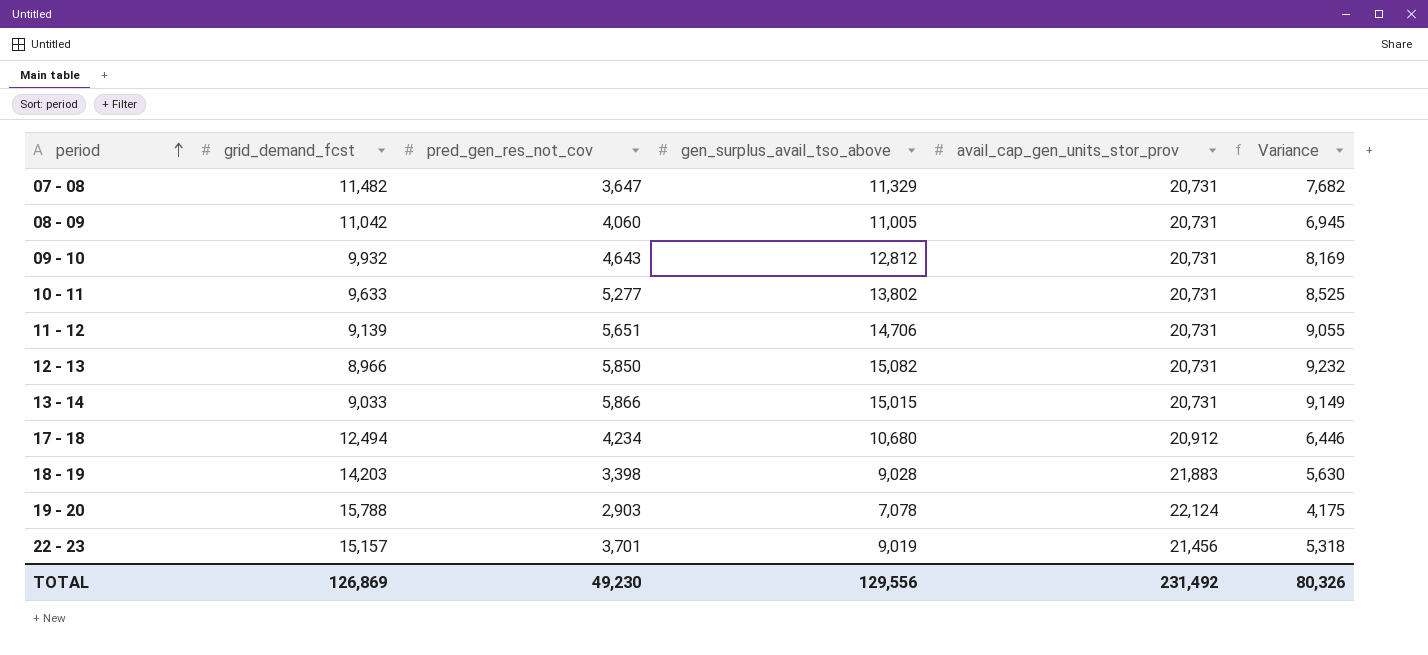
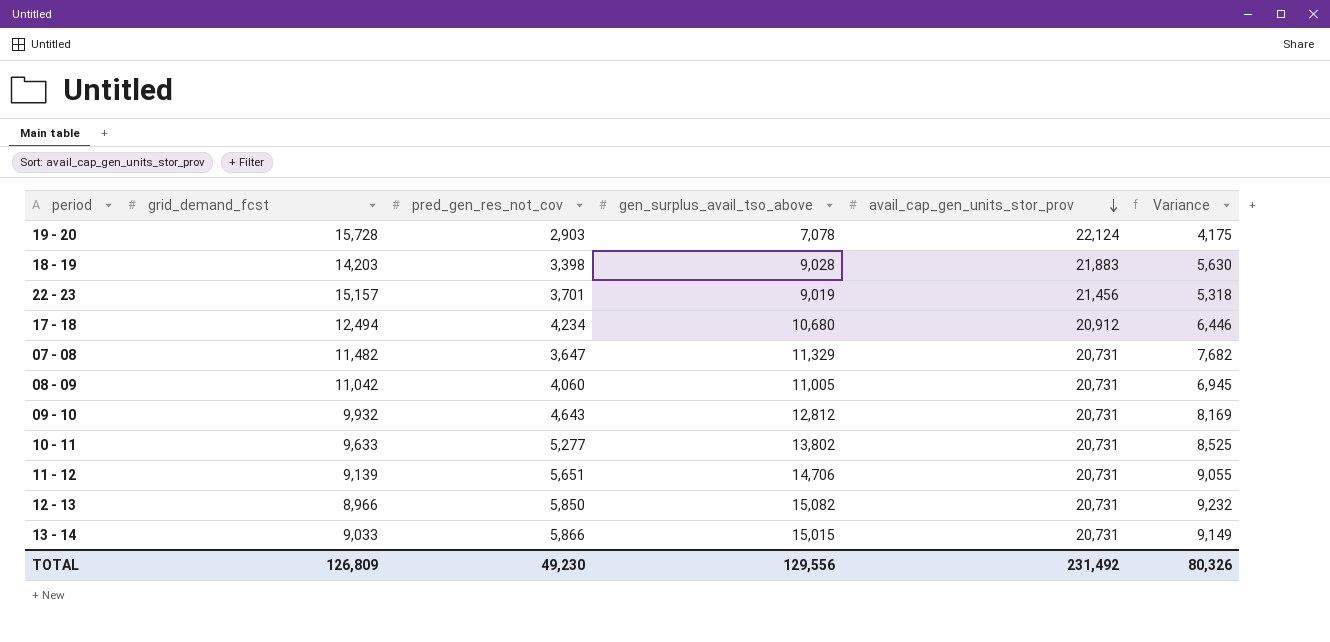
row order: period ascending -> avail_cap_gen_units_stor_prov descending
19 - 20 | grid_demand_fcst: 15,788 -> 15,728
TOTAL | grid_demand_fcst: 126,869 -> 126,809

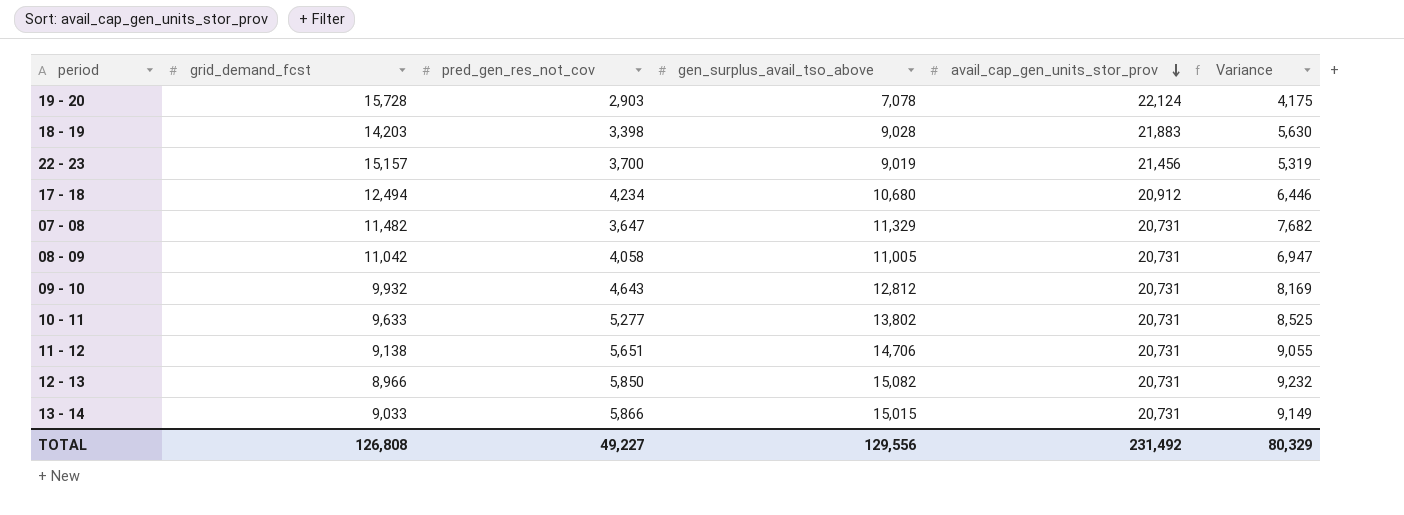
22 - 23 | pred_gen_res_not_cov: 3,701 -> 3,700
22 - 23 | Variance: 5,318 -> 5,319
08 - 09 | pred_gen_res_not_cov: 4,060 -> 4,058
08 - 09 | Variance: 6,945 -> 6,947
11 - 12 | grid_demand_fcst: 9,139 -> 9,138
TOTAL | grid_demand_fcst: 126,809 -> 126,808
TOTAL | pred_gen_res_not_cov: 49,230 -> 49,227
TOTAL | Variance: 80,326 -> 80,329

